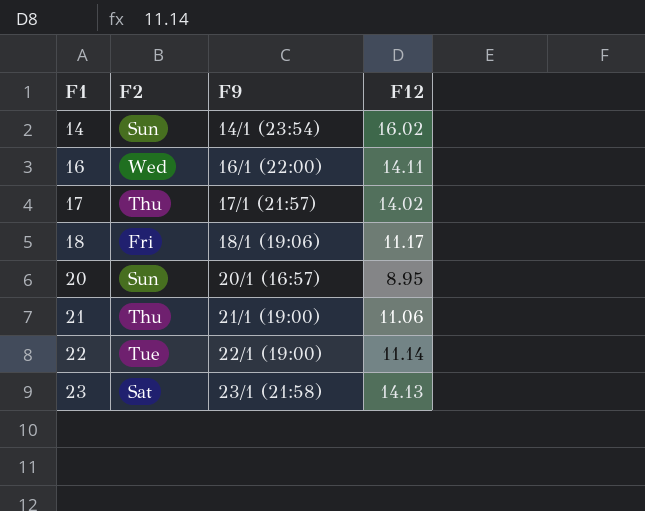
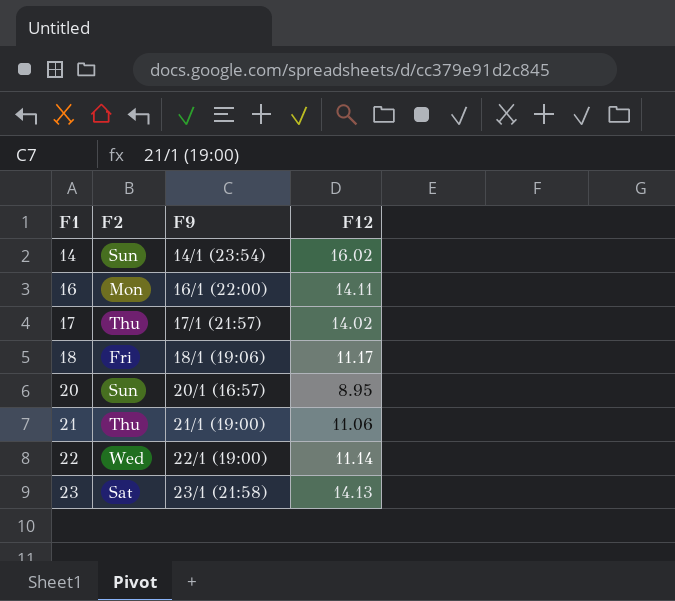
16 | F2: Wed -> Mon
22 | F2: Tue -> Wed

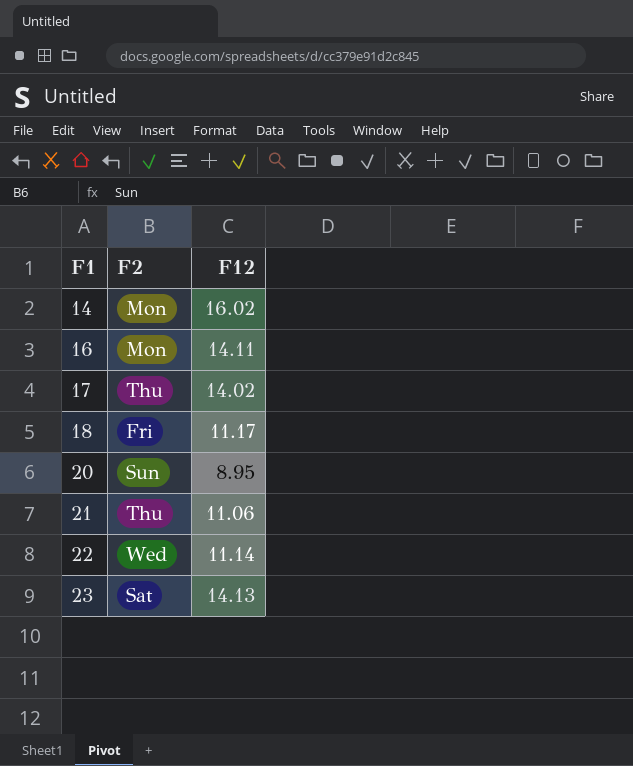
column F9 | position: 3 -> none
14 | F2: Sun -> Mon

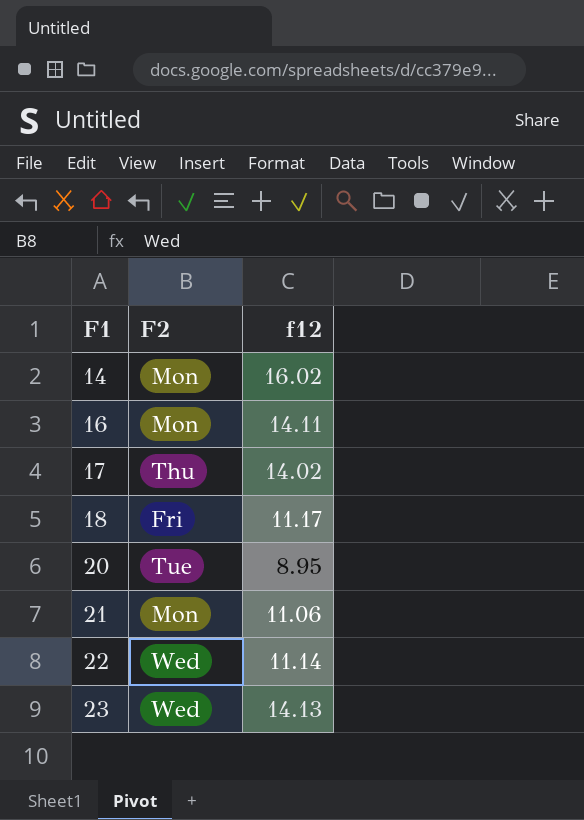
column name: F12 -> f12
20 | F2: Sun -> Tue
21 | F2: Thu -> Mon
23 | F2: Sat -> Wed

